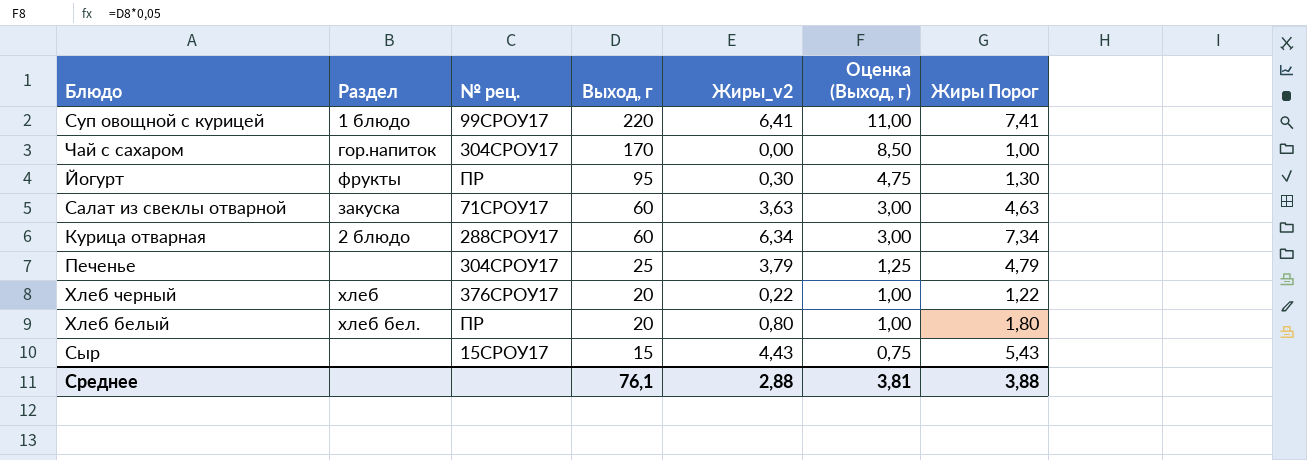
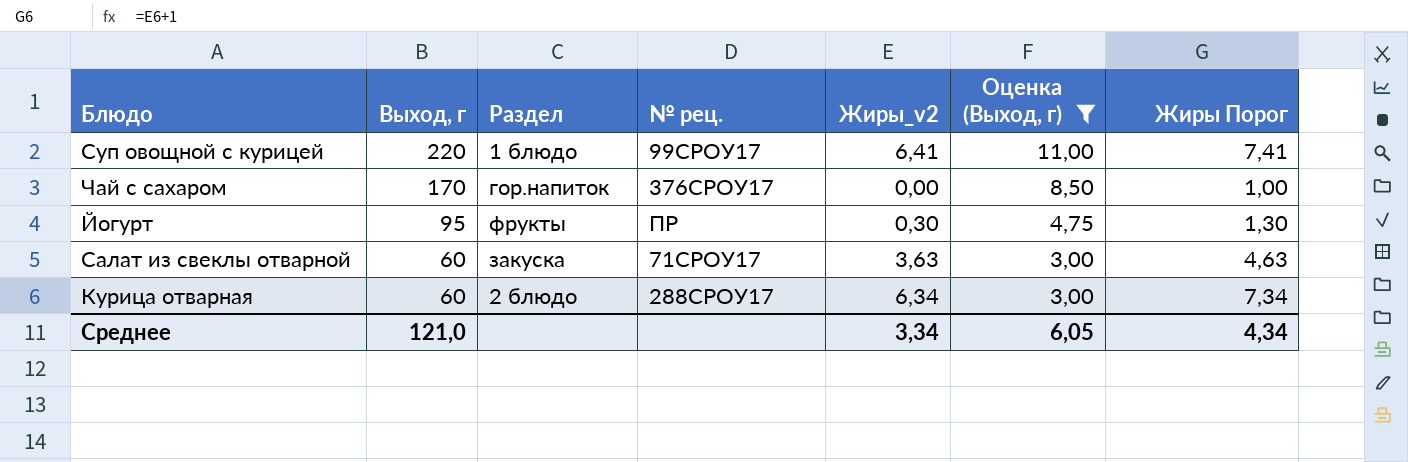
filter: none -> Оценка (Выход, г) >= 3,00
column Выход, г | position: 4 -> 2
Чай с сахаром | № рец.: 304СРОУ17 -> 376СРОУ17
Среднее | Выход, г: 76,1 -> 121,0
Среднее | Жиры_v2: 2,88 -> 3,34
Среднее | Оценка (Выход, г): 3,81 -> 6,05
Среднее | Жиры Порог: 3,88 -> 4,34

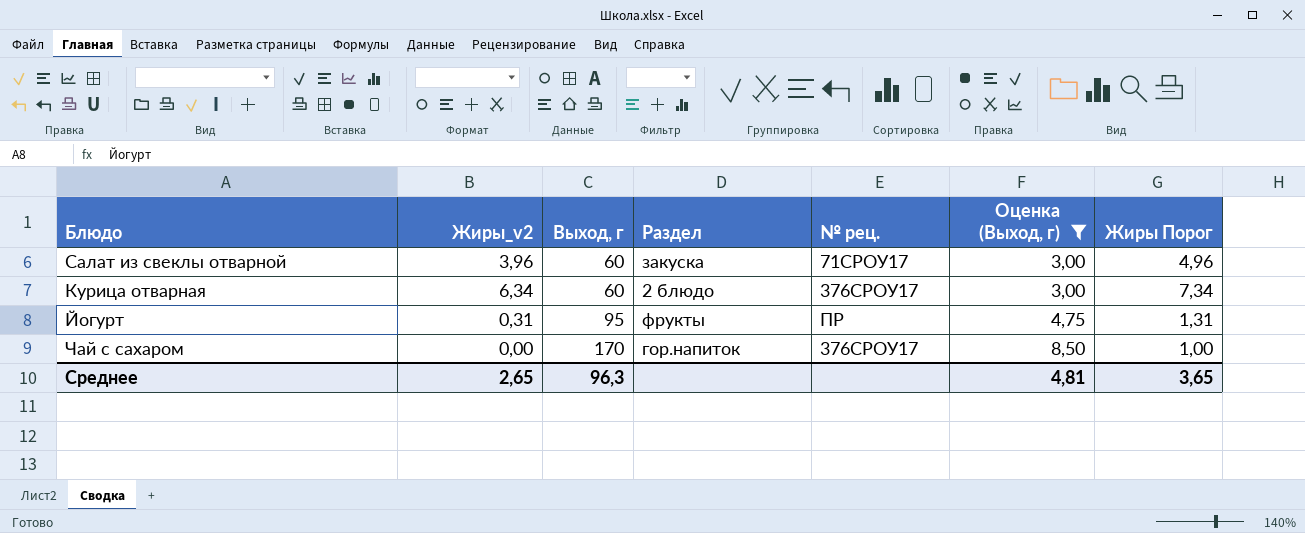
row order: Выход, г descending -> Выход, г ascending
column Жиры_v2 | position: 5 -> 2
row Суп овощной с курицей: 220 | 1 блюдо | 99СРОУ17 | 6,41 | 11,00 | 7,41 -> none
Салат из свеклы отварной | Жиры_v2: 3,63 -> 3,96
Салат из свеклы отварной | Жиры Порог: 4,63 -> 4,96
Курица отварная | № рец.: 288СРОУ17 -> 376СРОУ17
Йогурт | Жиры_v2: 0,30 -> 0,31
Йогурт | Жиры Порог: 1,30 -> 1,31
Среднее | Жиры_v2: 3,34 -> 2,65
Среднее | Выход, г: 121,0 -> 96,3
Среднее | Оценка (Выход, г): 6,05 -> 4,81
Среднее | Жиры Порог: 4,34 -> 3,65

